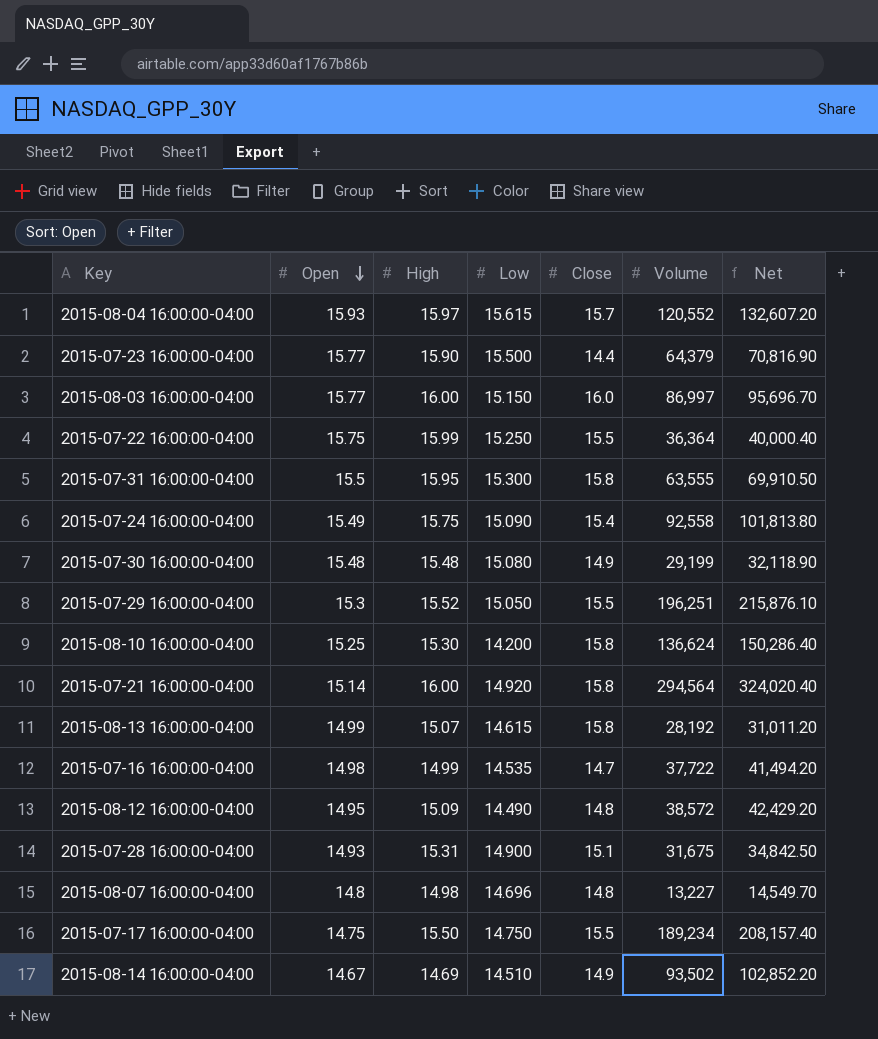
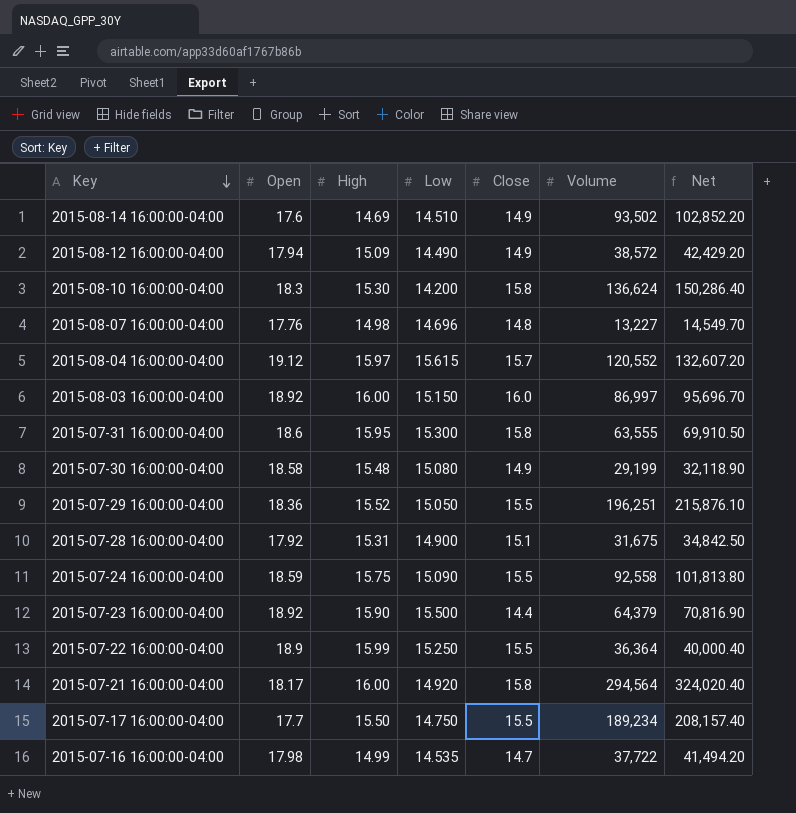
row order: Open descending -> Key descending
row 2015-08-13 16:00:00-04:00: 14.99 | 15.07 | 14.615 | 15.8 | 28,192 | 31,011.20 -> none
2015-08-14 16:00:00-04:00 | Open: 14.67 -> 17.6
2015-08-12 16:00:00-04:00 | Open: 14.95 -> 17.94
2015-08-12 16:00:00-04:00 | Close: 14.8 -> 14.9
2015-08-10 16:00:00-04:00 | Open: 15.25 -> 18.3
2015-08-07 16:00:00-04:00 | Open: 14.8 -> 17.76
2015-08-04 16:00:00-04:00 | Open: 15.93 -> 19.12
2015-08-03 16:00:00-04:00 | Open: 15.77 -> 18.92
2015-07-31 16:00:00-04:00 | Open: 15.5 -> 18.6
2015-07-30 16:00:00-04:00 | Open: 15.48 -> 18.58
2015-07-29 16:00:00-04:00 | Open: 15.3 -> 18.36
2015-07-28 16:00:00-04:00 | Open: 14.93 -> 17.92
2015-07-24 16:00:00-04:00 | Open: 15.49 -> 18.59
2015-07-24 16:00:00-04:00 | Close: 15.4 -> 15.5
2015-07-23 16:00:00-04:00 | Open: 15.77 -> 18.92
2015-07-22 16:00:00-04:00 | Open: 15.75 -> 18.9
2015-07-21 16:00:00-04:00 | Open: 15.14 -> 18.17
2015-07-17 16:00:00-04:00 | Open: 14.75 -> 17.7
2015-07-16 16:00:00-04:00 | Open: 14.98 -> 17.98

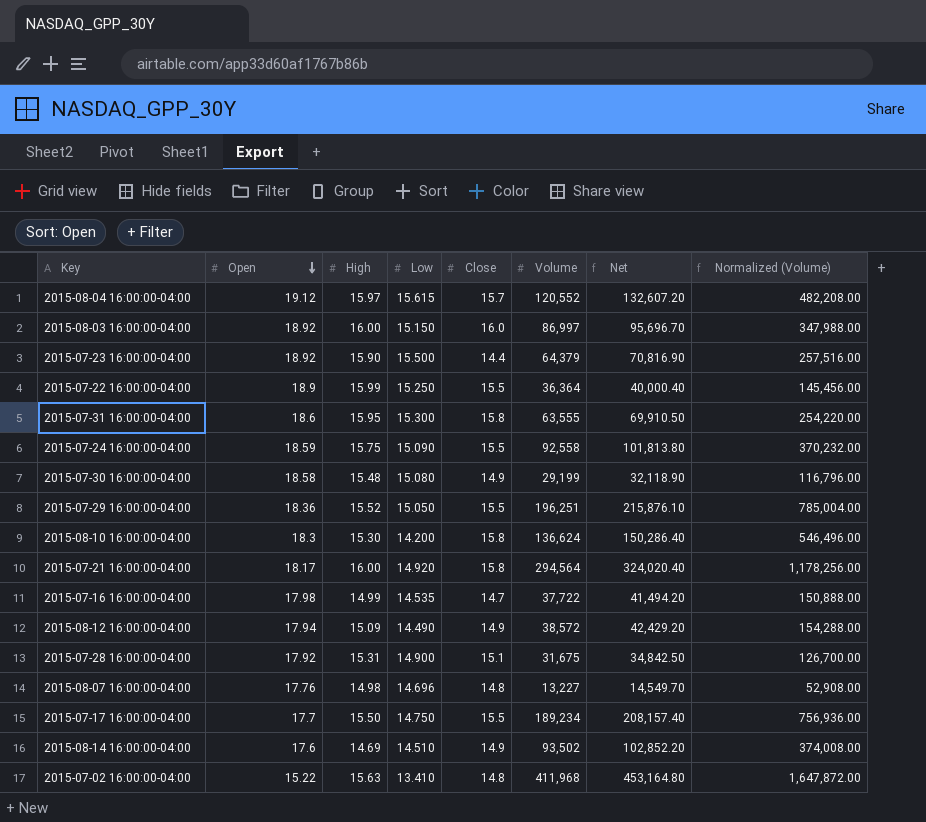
row order: Key descending -> Open descending
column Normalized (Volume) | formula: none -> [Volume] * 4
row 2015-07-02 16:00:00-04:00: none -> 15.22 | 15.63 | 13.410 | 14.8 | 411,968 | 453,164.80 | 1,647,872.00

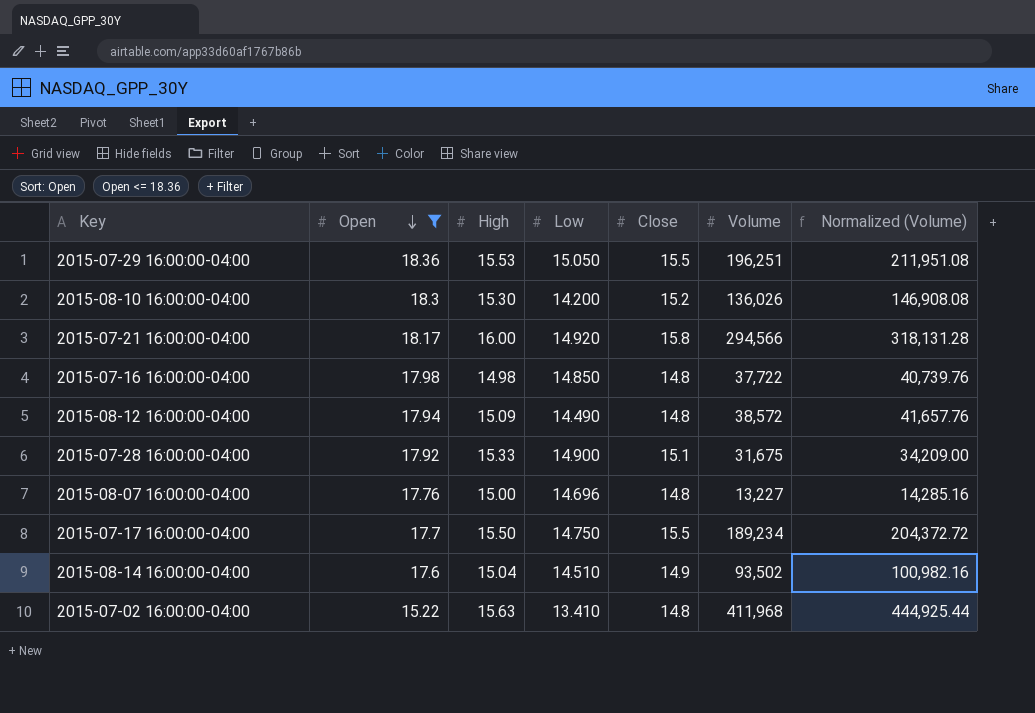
filter: none -> Open <= 18.36
column Net | formula: [Volume] * 1.1 -> none
column Normalized (Volume) | formula: [Volume] * 4 -> [Volume] * 1.08
2015-07-29 16:00:00-04:00 | High: 15.52 -> 15.53
2015-08-10 16:00:00-04:00 | Close: 15.8 -> 15.2
2015-08-10 16:00:00-04:00 | Volume: 136,624 -> 136,026
2015-07-21 16:00:00-04:00 | Volume: 294,564 -> 294,566
2015-07-16 16:00:00-04:00 | High: 14.99 -> 14.98
2015-07-16 16:00:00-04:00 | Low: 14.535 -> 14.850
2015-07-16 16:00:00-04:00 | Close: 14.7 -> 14.8
2015-08-12 16:00:00-04:00 | Close: 14.9 -> 14.8
2015-07-28 16:00:00-04:00 | High: 15.31 -> 15.33
2015-08-07 16:00:00-04:00 | High: 14.98 -> 15.00
2015-08-14 16:00:00-04:00 | High: 14.69 -> 15.04

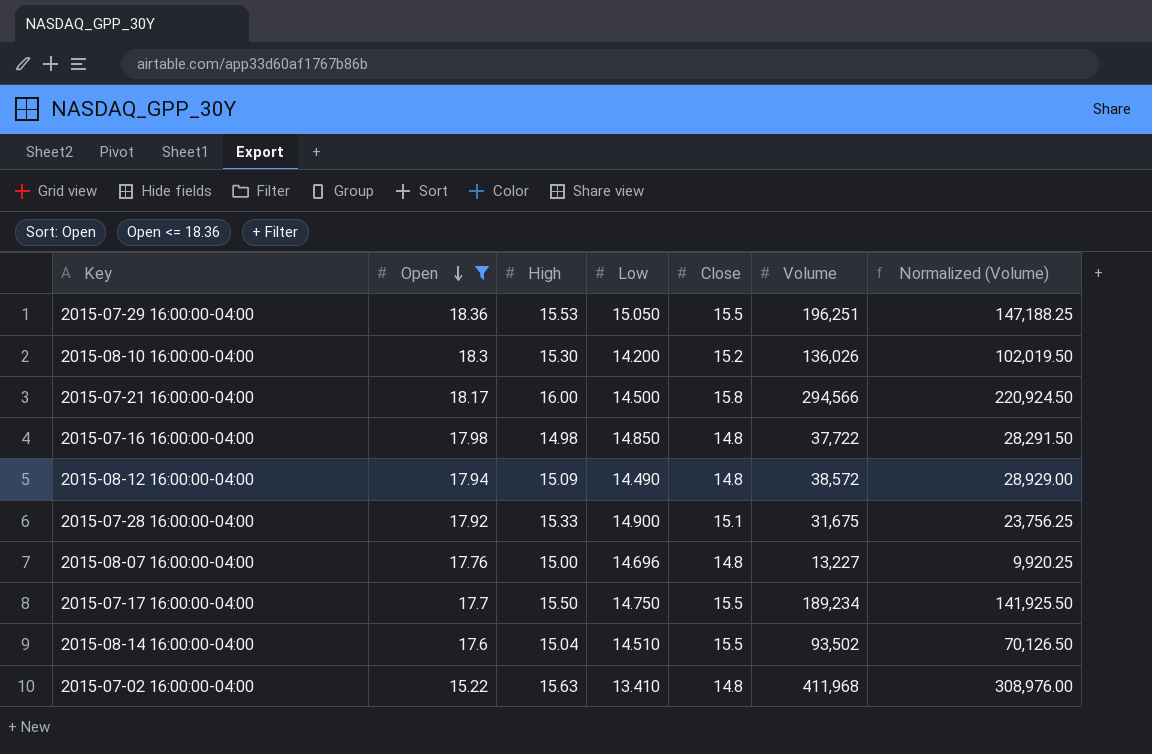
column Normalized (Volume) | formula: [Volume] * 1.08 -> [Volume] * 0.75
2015-07-21 16:00:00-04:00 | Low: 14.920 -> 14.500
2015-08-14 16:00:00-04:00 | Close: 14.9 -> 15.5

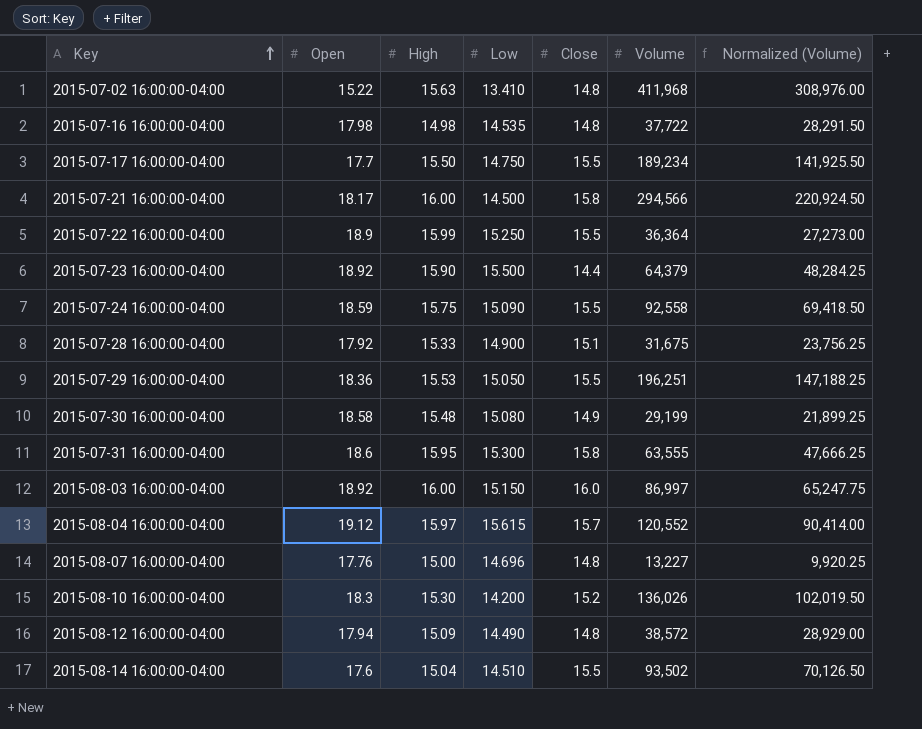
filter: Open <= 18.36 -> none
row order: Open descending -> Key ascending
2015-07-16 16:00:00-04:00 | Low: 14.850 -> 14.535

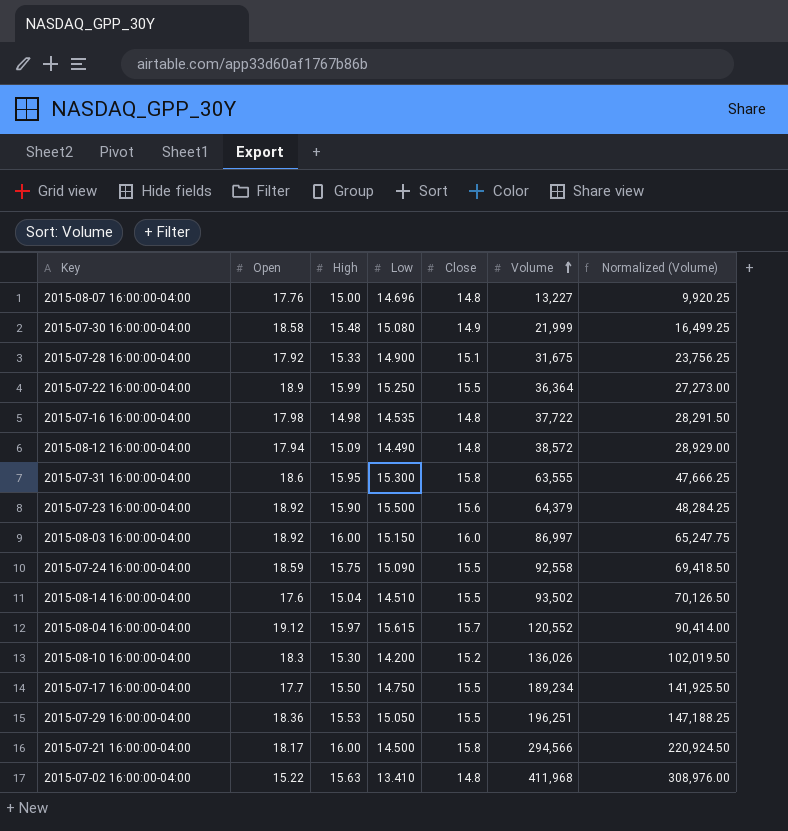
row order: Key ascending -> Volume ascending
2015-07-30 16:00:00-04:00 | Volume: 29,199 -> 21,999
2015-07-30 16:00:00-04:00 | Normalized (Volume): 21,899.25 -> 16,499.25
2015-07-23 16:00:00-04:00 | Close: 14.4 -> 15.6

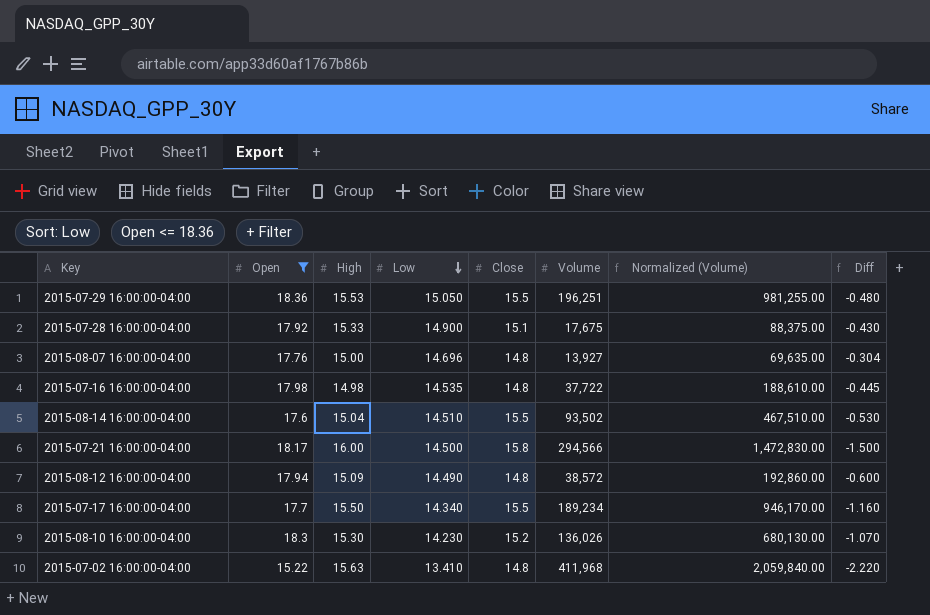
filter: none -> Open <= 18.36
row order: Volume ascending -> Low descending
column Normalized (Volume) | formula: [Volume] * 0.75 -> [Volume] * 5
column Diff | formula: none -> [Low] - [High]
2015-07-28 16:00:00-04:00 | Volume: 31,675 -> 17,675
2015-08-07 16:00:00-04:00 | Volume: 13,227 -> 13,927
2015-07-17 16:00:00-04:00 | Low: 14.750 -> 14.340
2015-08-10 16:00:00-04:00 | Low: 14.200 -> 14.230

